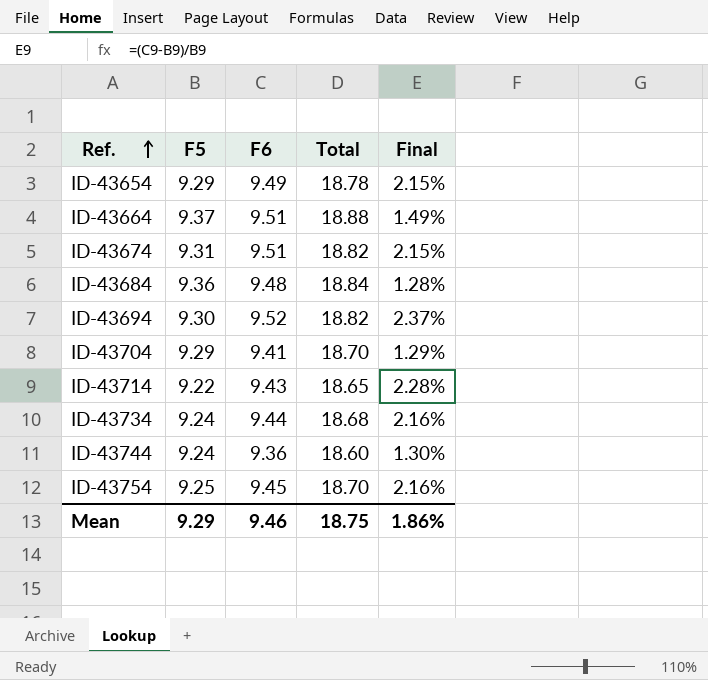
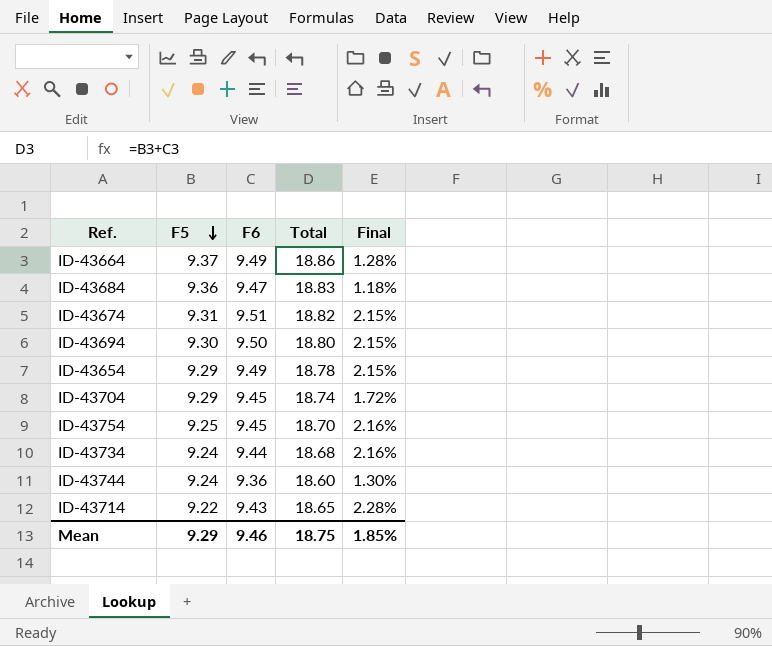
row order: Ref. ascending -> F5 descending
ID-43664 | F6: 9.51 -> 9.49
ID-43664 | Total: 18.88 -> 18.86
ID-43664 | Final: 1.49% -> 1.28%
ID-43684 | F6: 9.48 -> 9.47
ID-43684 | Total: 18.84 -> 18.83
ID-43684 | Final: 1.28% -> 1.18%
ID-43694 | F6: 9.52 -> 9.50
ID-43694 | Total: 18.82 -> 18.80
ID-43694 | Final: 2.37% -> 2.15%
ID-43704 | F6: 9.41 -> 9.45
ID-43704 | Total: 18.70 -> 18.74
ID-43704 | Final: 1.29% -> 1.72%
Mean | Final: 1.86% -> 1.85%

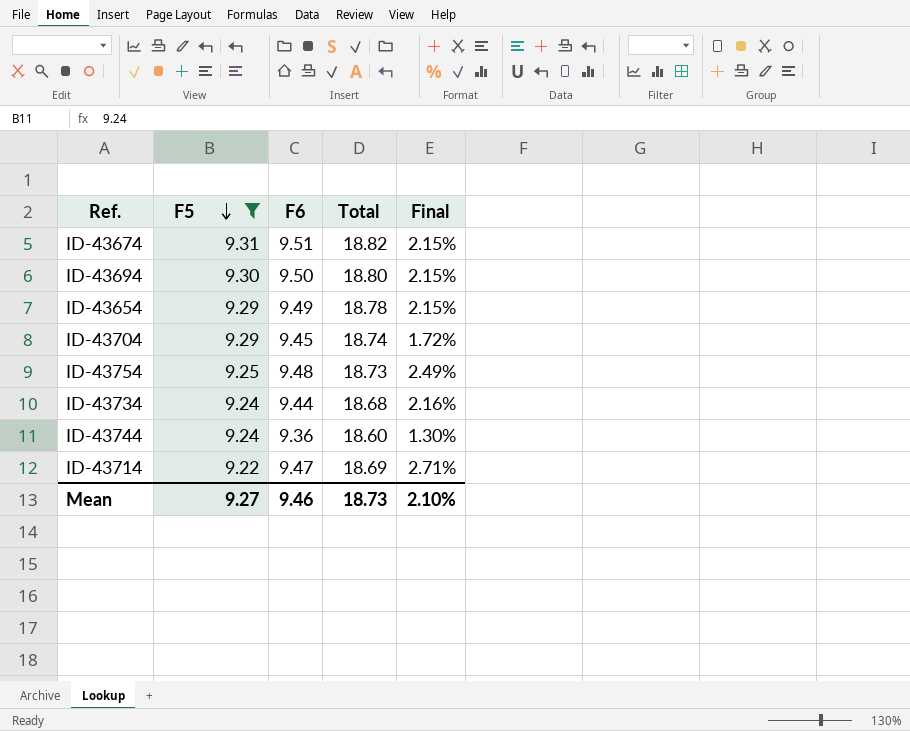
filter: none -> F5 <= 9.31
ID-43754 | F6: 9.45 -> 9.48
ID-43754 | Total: 18.70 -> 18.73
ID-43754 | Final: 2.16% -> 2.49%
ID-43714 | F6: 9.43 -> 9.47
ID-43714 | Total: 18.65 -> 18.69
ID-43714 | Final: 2.28% -> 2.71%
Mean | F5: 9.29 -> 9.27
Mean | Total: 18.75 -> 18.73
Mean | Final: 1.85% -> 2.10%

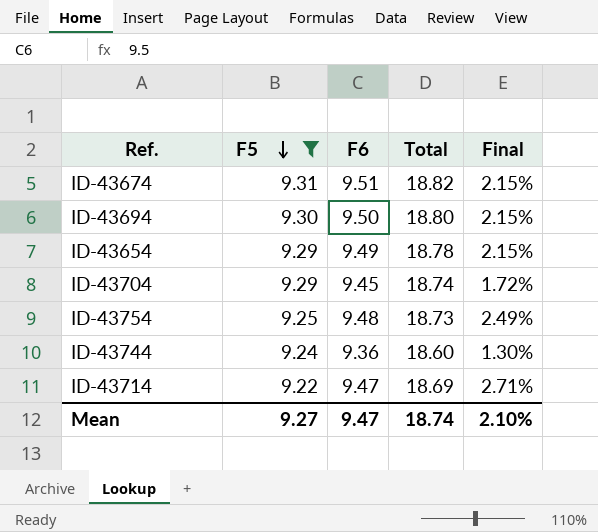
row ID-43734: 9.24 | 9.44 | 18.68 | 2.16% -> none
Mean | F6: 9.46 -> 9.47
Mean | Total: 18.73 -> 18.74

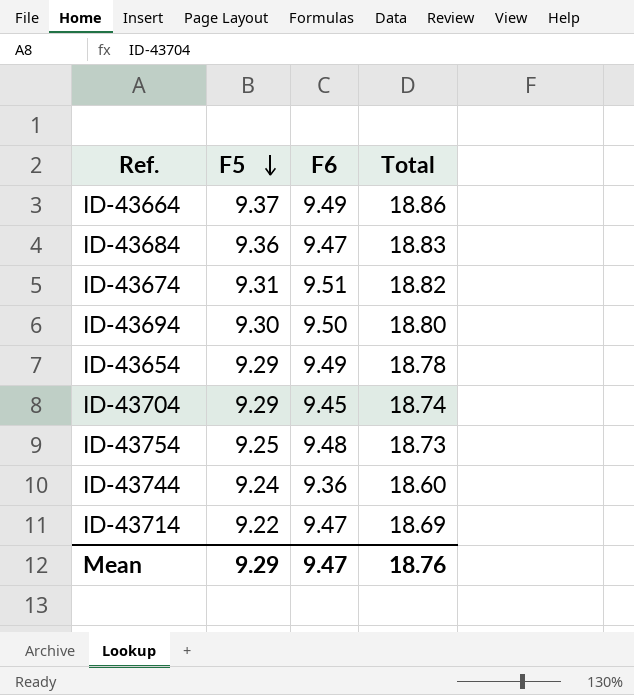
filter: F5 <= 9.31 -> none
column Final | formula: ([F6] - [F5]) / [F5] -> none
Mean | F5: 9.27 -> 9.29
Mean | Total: 18.74 -> 18.76

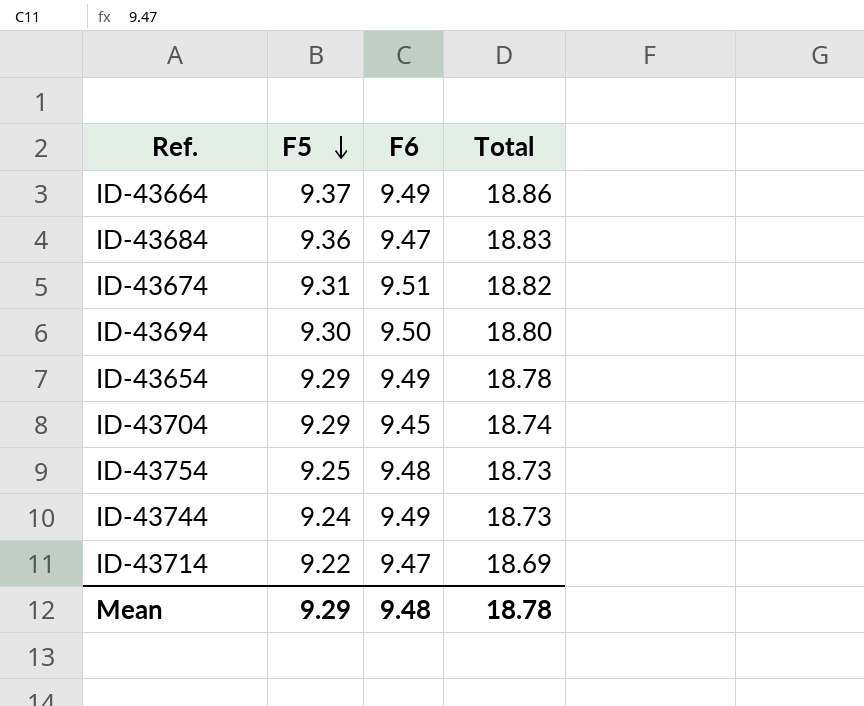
ID-43744 | F6: 9.36 -> 9.49
ID-43744 | Total: 18.60 -> 18.73
Mean | F6: 9.47 -> 9.48
Mean | Total: 18.76 -> 18.78

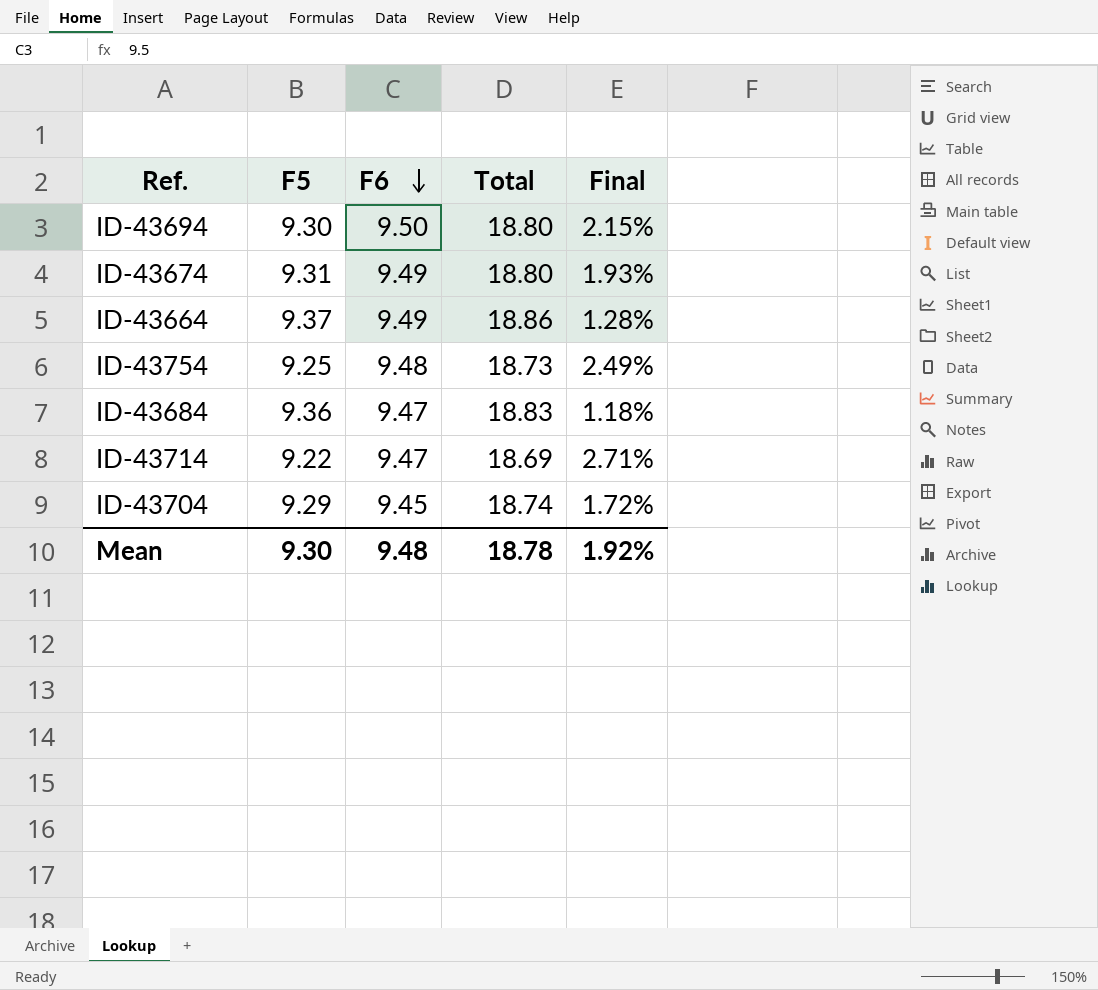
row order: F5 descending -> F6 descending
column Final | formula: none -> ([F6] - [F5]) / [F5]
row ID-43654: 9.29 | 9.49 | 18.78 -> none
row ID-43744: 9.24 | 9.49 | 18.73 -> none
ID-43674 | F6: 9.51 -> 9.49
ID-43674 | Total: 18.82 -> 18.80
Mean | F5: 9.29 -> 9.30

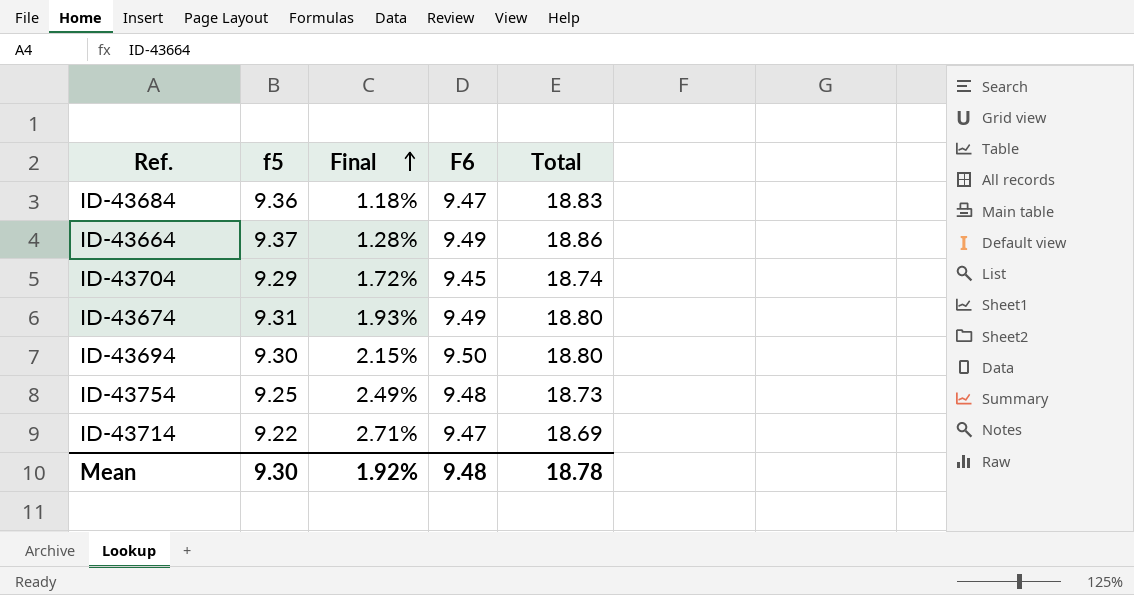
row order: F6 descending -> Final ascending
column name: F5 -> f5
column Final | position: 5 -> 3

